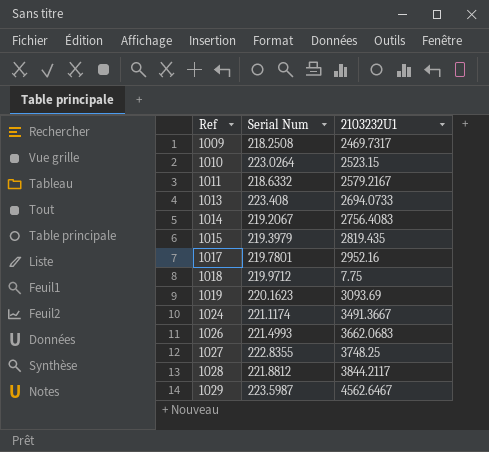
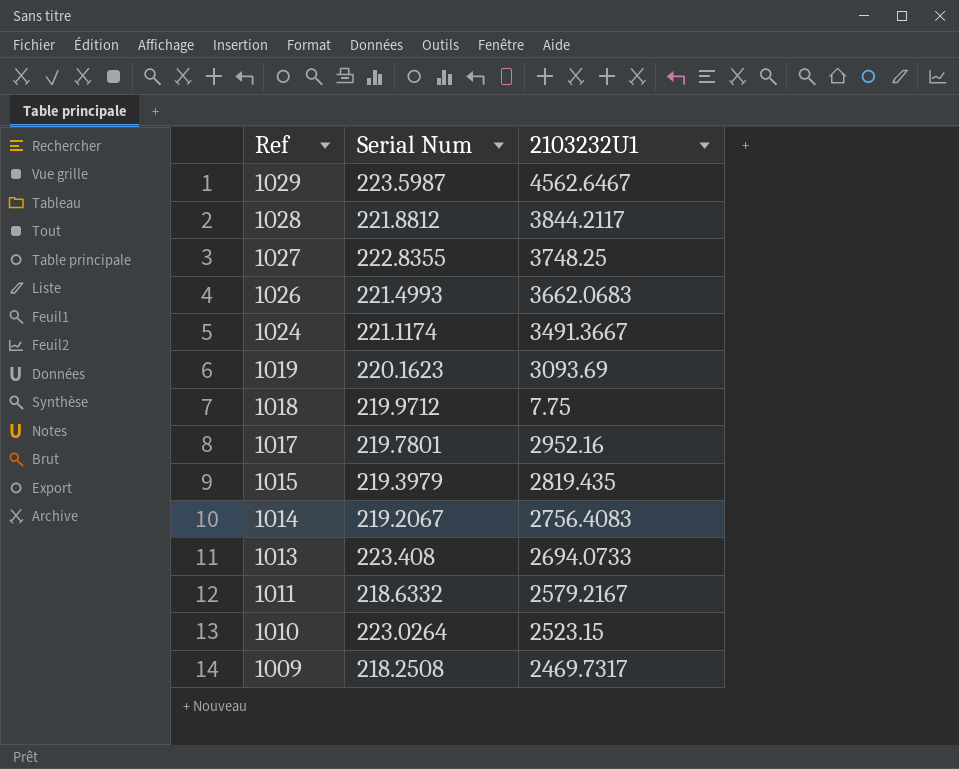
row order: Ref ascending -> Ref descending

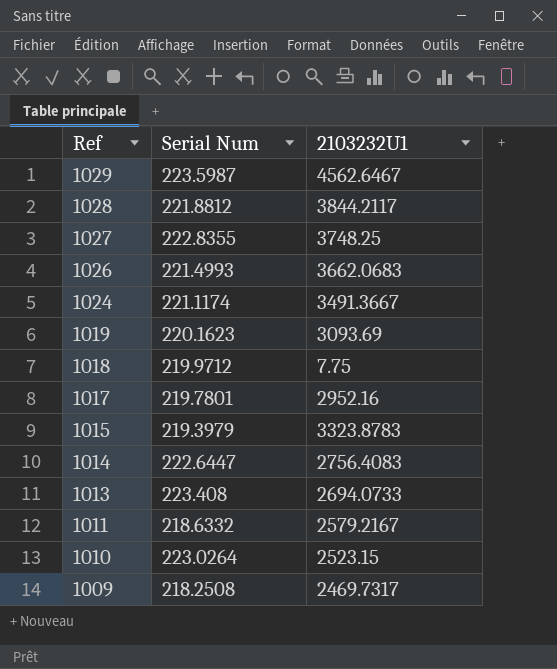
1015 | 2103232U1: 2819.435 -> 3323.8783
1014 | Serial Num: 219.2067 -> 222.6447

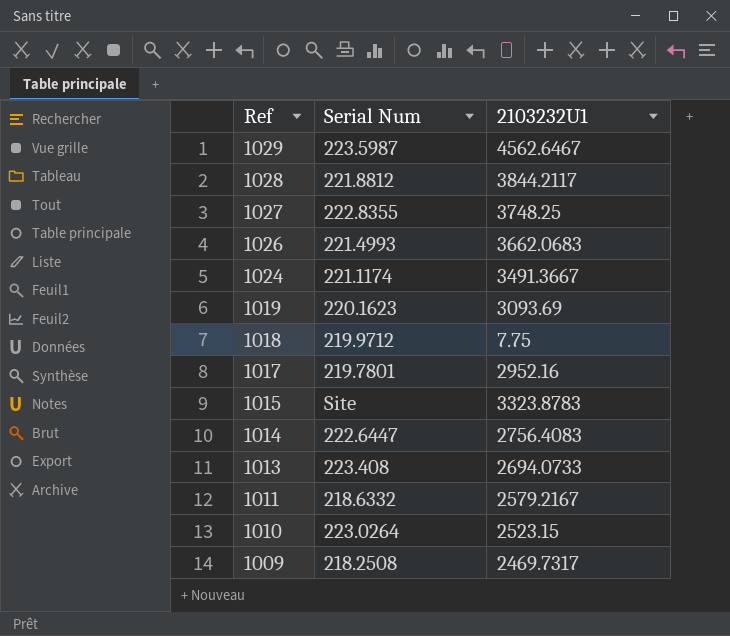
1015 | Serial Num: 219.3979 -> Site

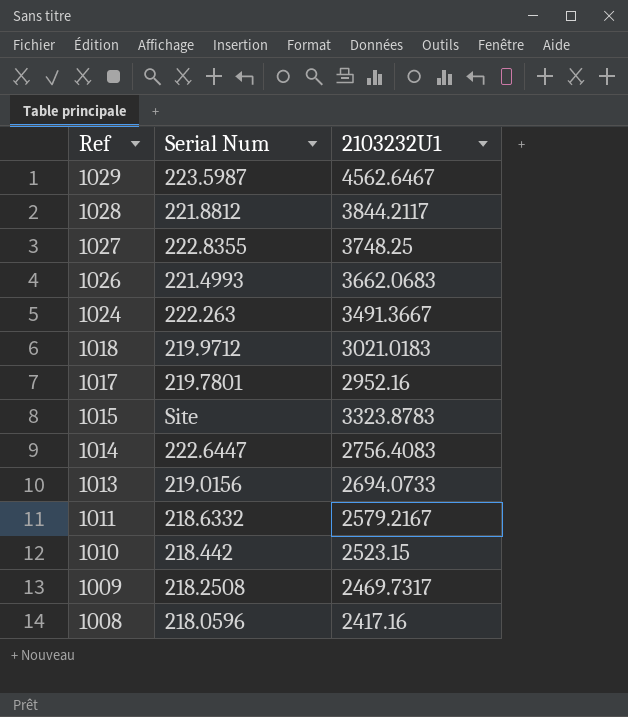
row 1019: 220.1623 | 3093.69 -> none
1024 | Serial Num: 221.1174 -> 222.263
1018 | 2103232U1: 7.75 -> 3021.0183
1013 | Serial Num: 223.408 -> 219.0156
1010 | Serial Num: 223.0264 -> 218.442
row 1008: none -> 218.0596 | 2417.16

